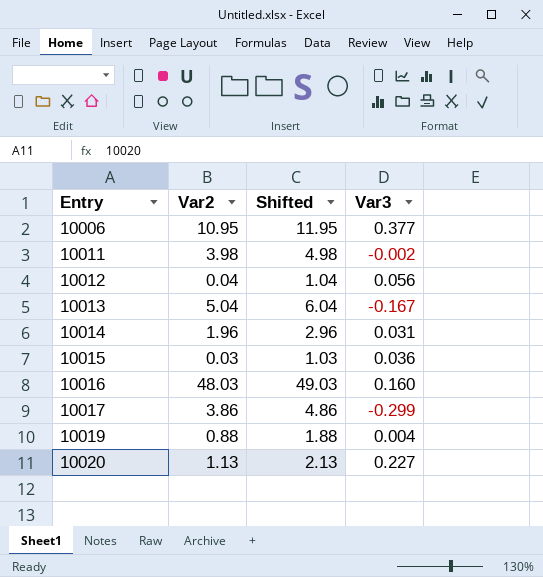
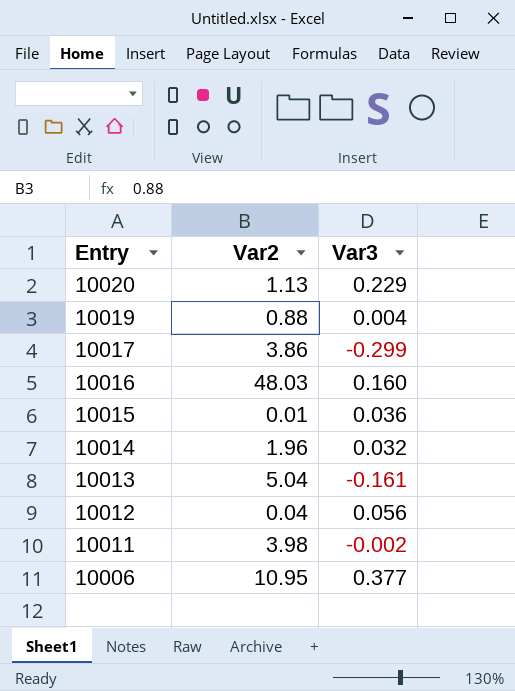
row order: Entry ascending -> Entry descending
column Shifted | formula: [Var2] + 1 -> none
10020 | Var3: 0.227 -> 0.229
10015 | Var2: 0.03 -> 0.01
10014 | Var3: 0.031 -> 0.032
10013 | Var3: -0.167 -> -0.161

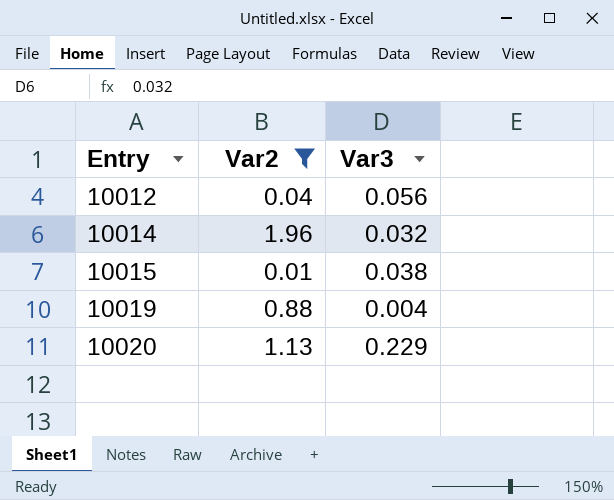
filter: none -> Var2 <= 1.96
row order: Entry descending -> Entry ascending
10015 | Var3: 0.036 -> 0.038

